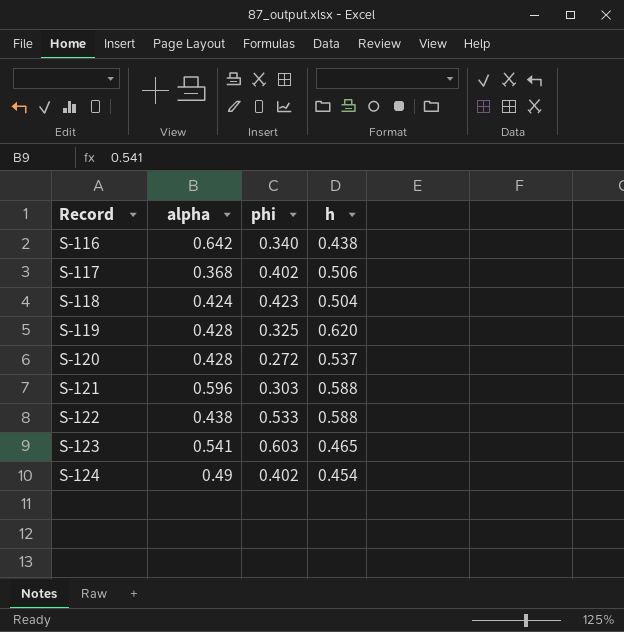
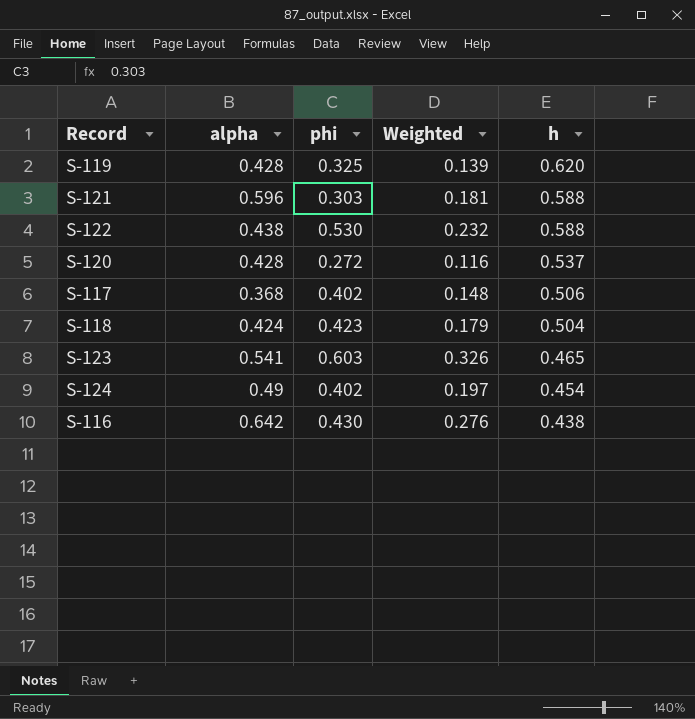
row order: Record ascending -> h descending
column Weighted | formula: none -> [alpha] * [phi]
S-122 | phi: 0.533 -> 0.530
S-116 | phi: 0.340 -> 0.430

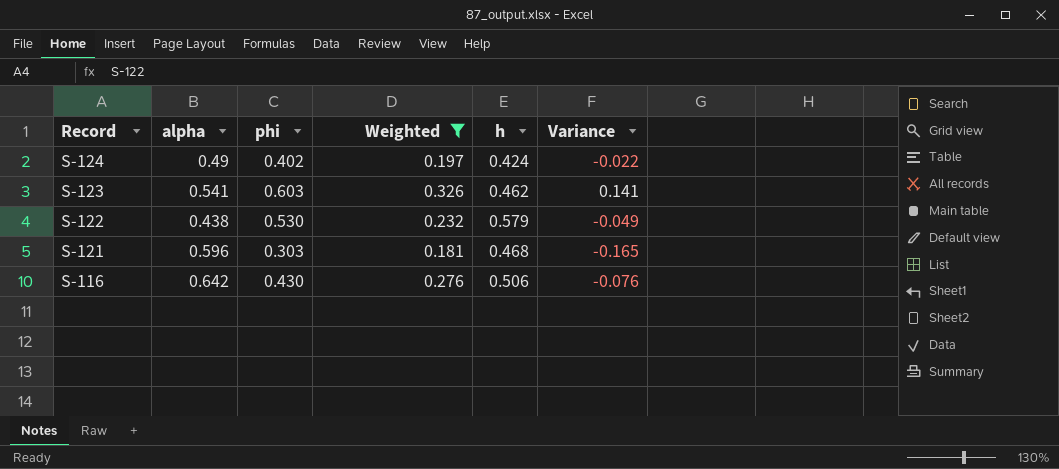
filter: none -> Weighted >= 0.181
row order: h descending -> Record descending
column Variance | formula: none -> [phi] - [h]
S-124 | h: 0.454 -> 0.424
S-123 | h: 0.465 -> 0.462
S-122 | h: 0.588 -> 0.579
S-121 | h: 0.588 -> 0.468
S-116 | h: 0.438 -> 0.506

